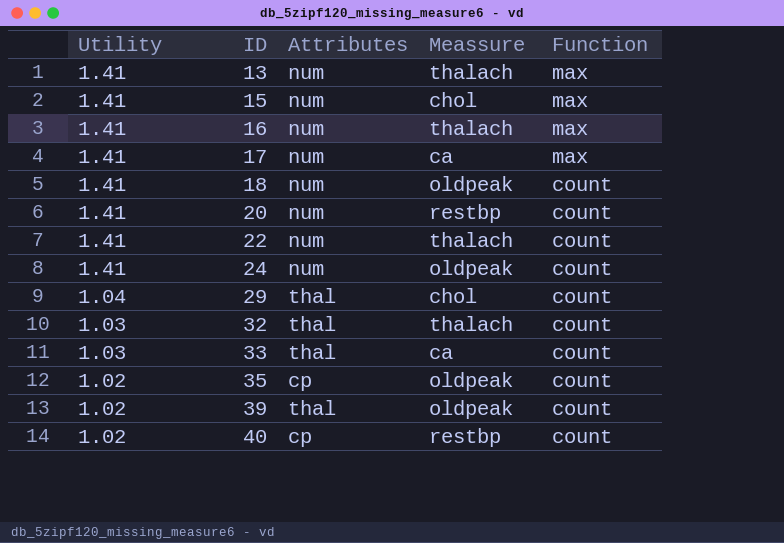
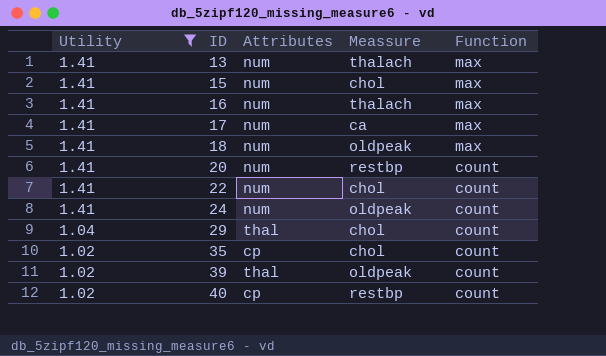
filter: none -> Utility != 1.03
18 | Function: count -> max
22 | Meassure: thalach -> chol
35 | Meassure: oldpeak -> chol

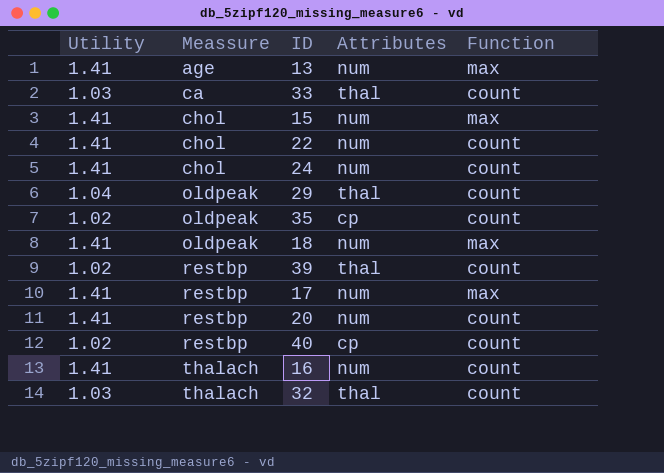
filter: Utility != 1.03 -> none
row order: Utility descending -> Meassure ascending
column Meassure | position: 4 -> 2
13 | Meassure: thalach -> age
24 | Meassure: oldpeak -> chol
29 | Meassure: chol -> oldpeak
35 | Meassure: chol -> oldpeak
39 | Meassure: oldpeak -> restbp
17 | Meassure: ca -> restbp
16 | Function: max -> count

